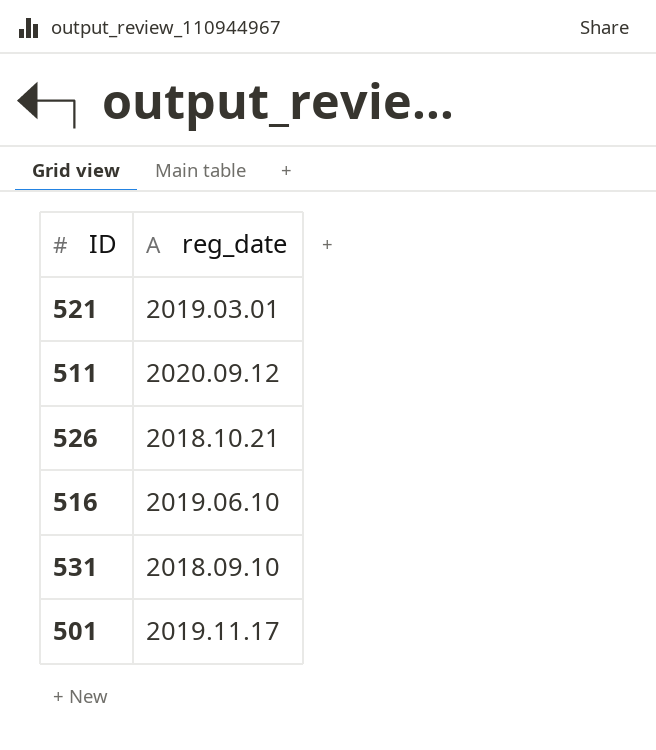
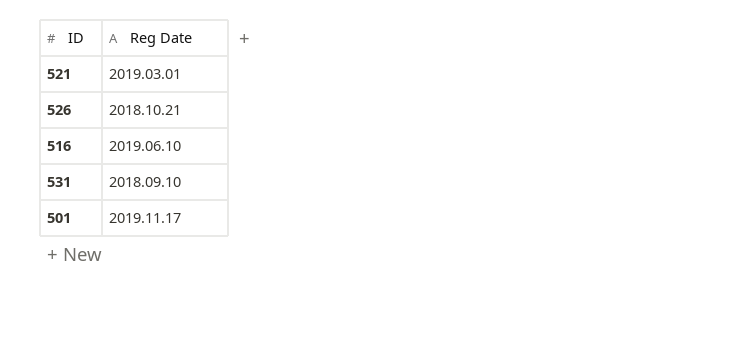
column name: reg_date -> Reg Date
row 511: 2020.09.12 -> none

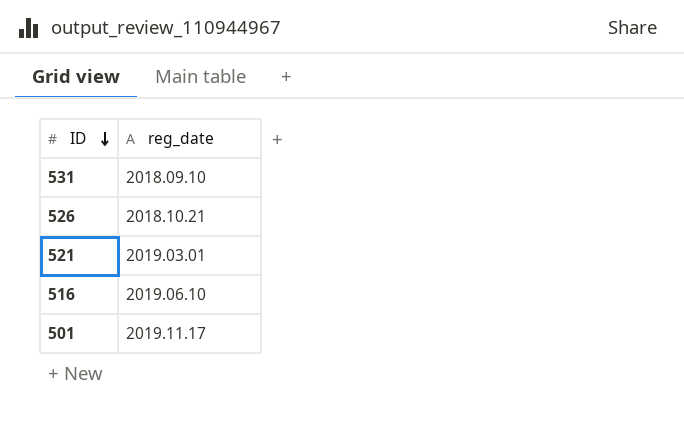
row order: none -> ID descending
column name: Reg Date -> reg_date

